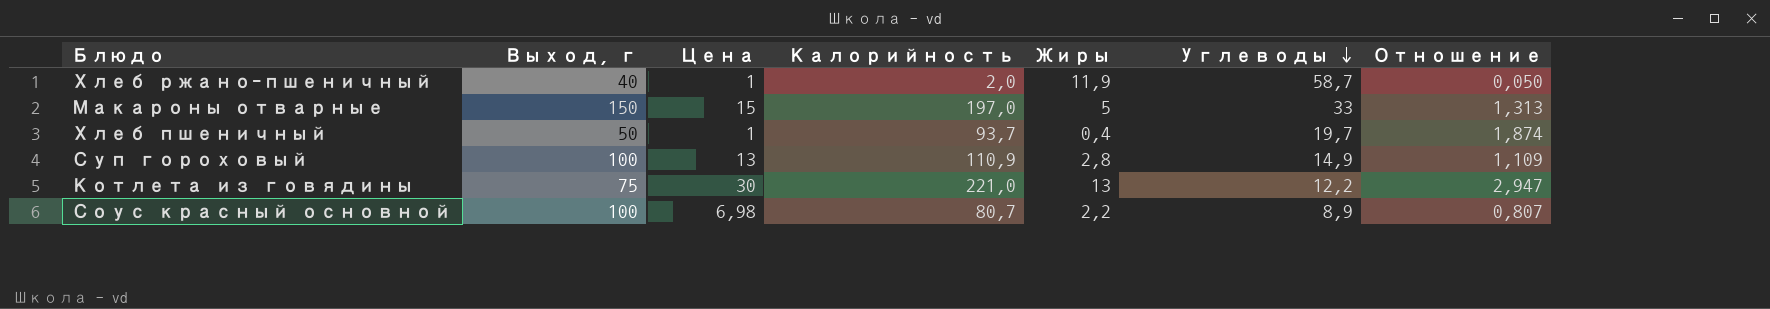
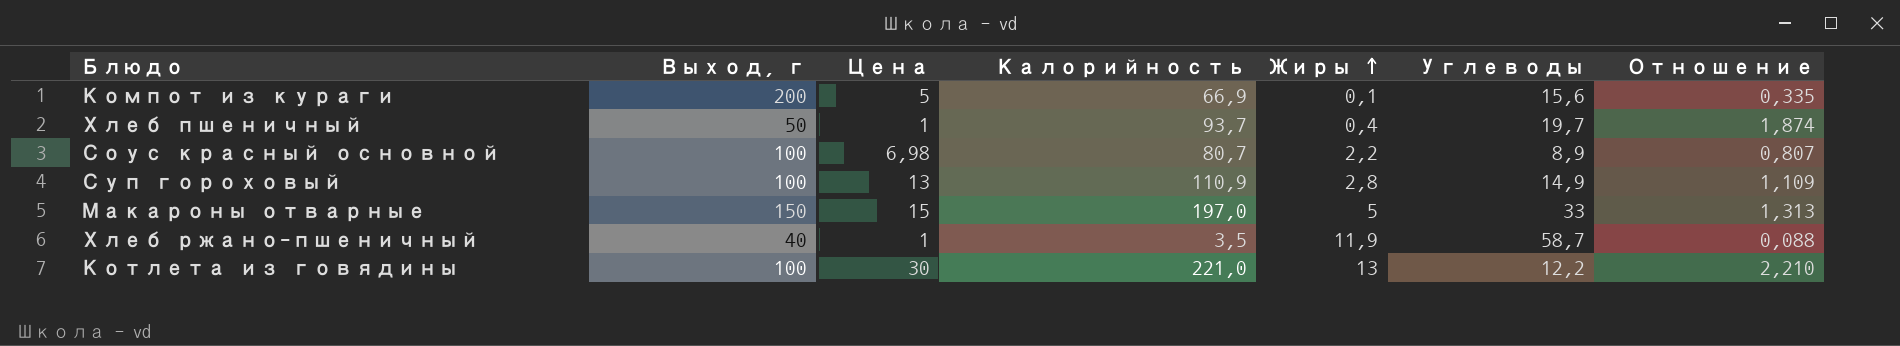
row order: Углеводы descending -> Жиры ascending
row Компот из кураги: none -> 200 | 5 | 66,9 | 0,1 | 15,6 | 0,335
Хлеб ржано-пшеничный | Калорийность: 2,0 -> 3,5
Хлеб ржано-пшеничный | Отношение: 0,050 -> 0,088
Котлета из говядины | Выход, г: 75 -> 100
Котлета из говядины | Отношение: 2,947 -> 2,210

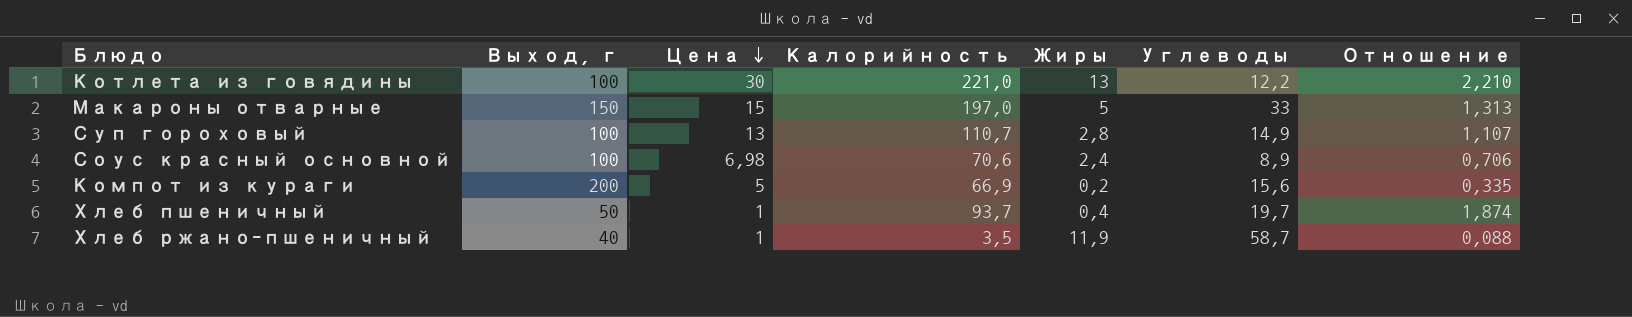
row order: Жиры ascending -> Цена descending
Суп гороховый | Калорийность: 110,9 -> 110,7
Суп гороховый | Отношение: 1,109 -> 1,107
Соус красный основной | Калорийность: 80,7 -> 70,6
Соус красный основной | Жиры: 2,2 -> 2,4
Соус красный основной | Отношение: 0,807 -> 0,706
Компот из кураги | Жиры: 0,1 -> 0,2

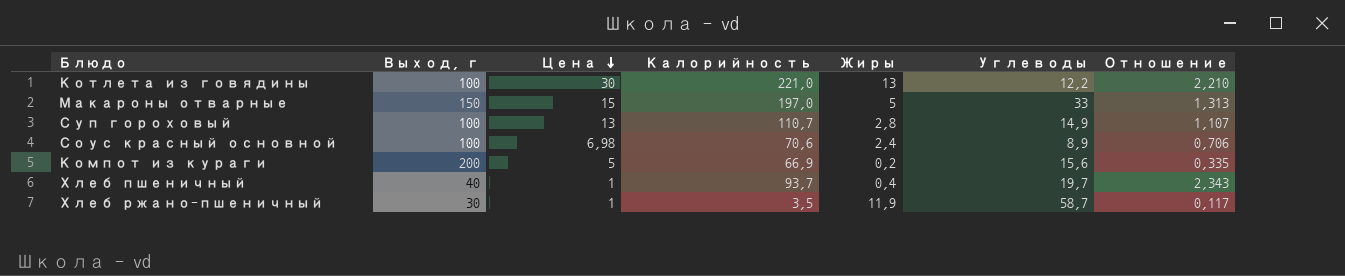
Хлеб пшеничный | Выход, г: 50 -> 40
Хлеб пшеничный | Отношение: 1,874 -> 2,343
Хлеб ржано-пшеничный | Выход, г: 40 -> 30
Хлеб ржано-пшеничный | Отношение: 0,088 -> 0,117

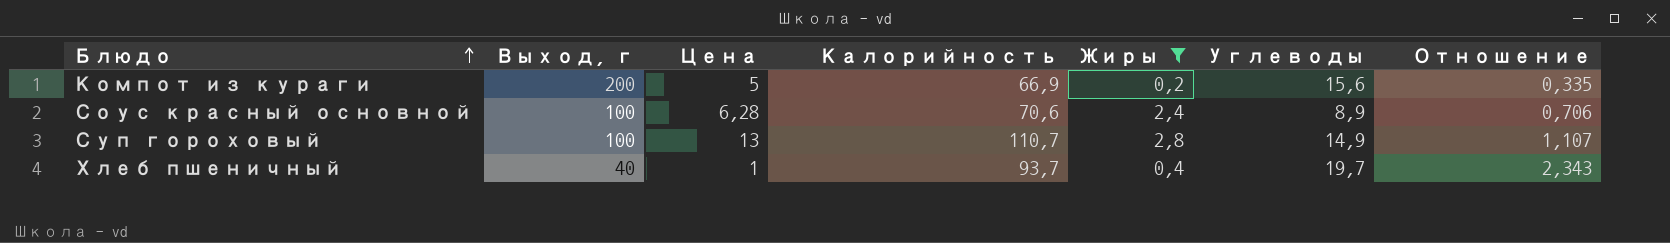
filter: none -> Жиры <= 2,8
row order: Цена descending -> Блюдо ascending
Соус красный основной | Цена: 6,98 -> 6,28

